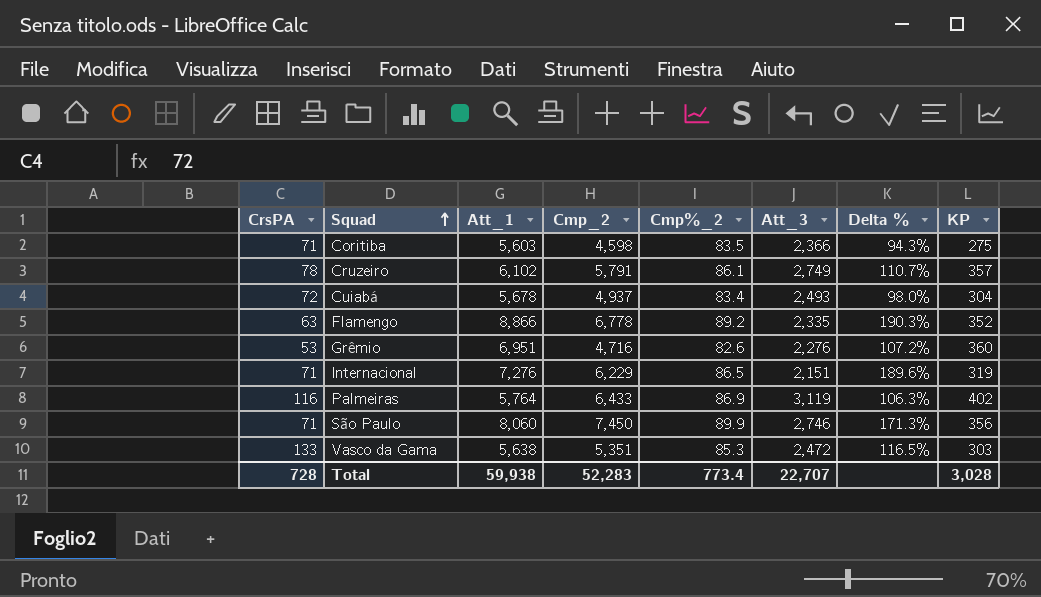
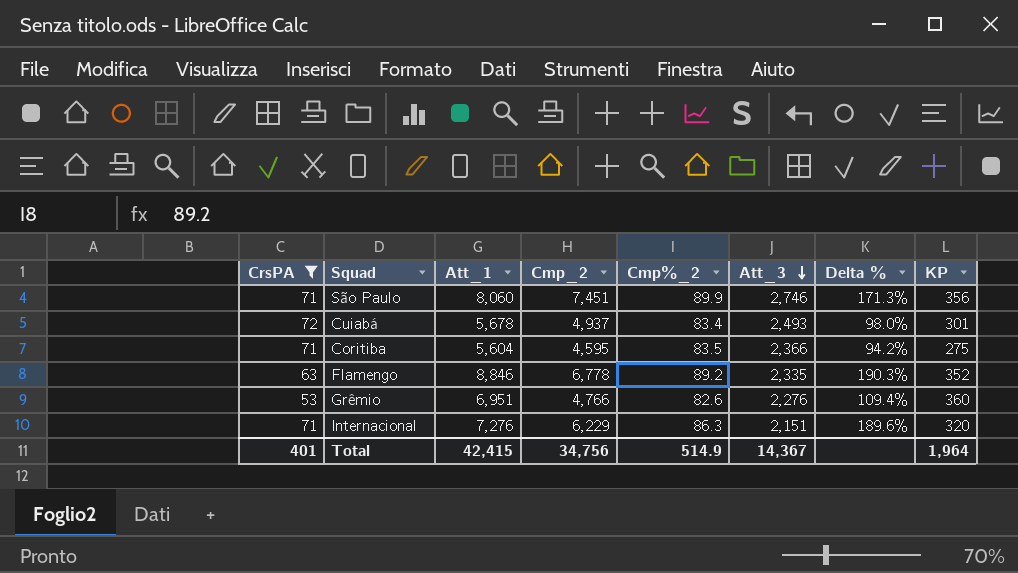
filter: none -> CrsPA <= 72
row order: Squad ascending -> Att_3 descending
São Paulo | Cmp_2: 7,450 -> 7,451
Cuiabá | KP: 304 -> 301
Coritiba | Att_1: 5,603 -> 5,604
Coritiba | Cmp_2: 4,598 -> 4,595
Coritiba | Delta %: 94.3% -> 94.2%
Flamengo | Att_1: 8,866 -> 8,846
Grêmio | Cmp_2: 4,716 -> 4,766
Grêmio | Delta %: 107.2% -> 109.4%
Internacional | Cmp%_2: 86.5 -> 86.3
Internacional | KP: 319 -> 320
Total | CrsPA: 728 -> 401
Total | Att_1: 59,938 -> 42,415
Total | Cmp_2: 52,283 -> 34,756
Total | Cmp%_2: 773.4 -> 514.9
Total | Att_3: 22,707 -> 14,367
Total | KP: 3,028 -> 1,964

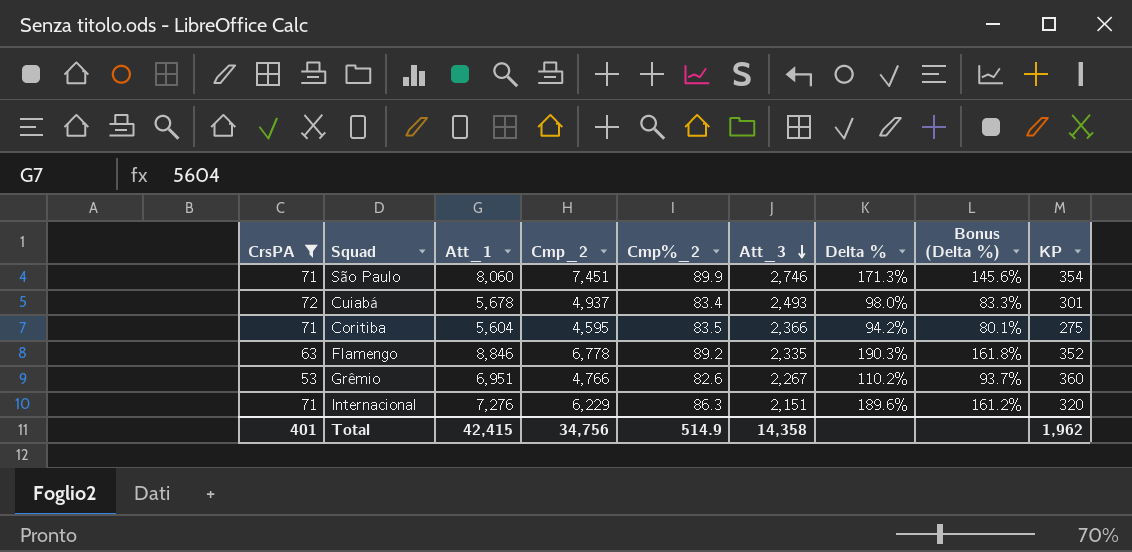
column Bonus (Delta %) | formula: none -> [Delta %] * 0.85
São Paulo | KP: 356 -> 354
Grêmio | Att_3: 2,276 -> 2,267
Grêmio | Delta %: 109.4% -> 110.2%
Total | Att_3: 14,367 -> 14,358
Total | KP: 1,964 -> 1,962

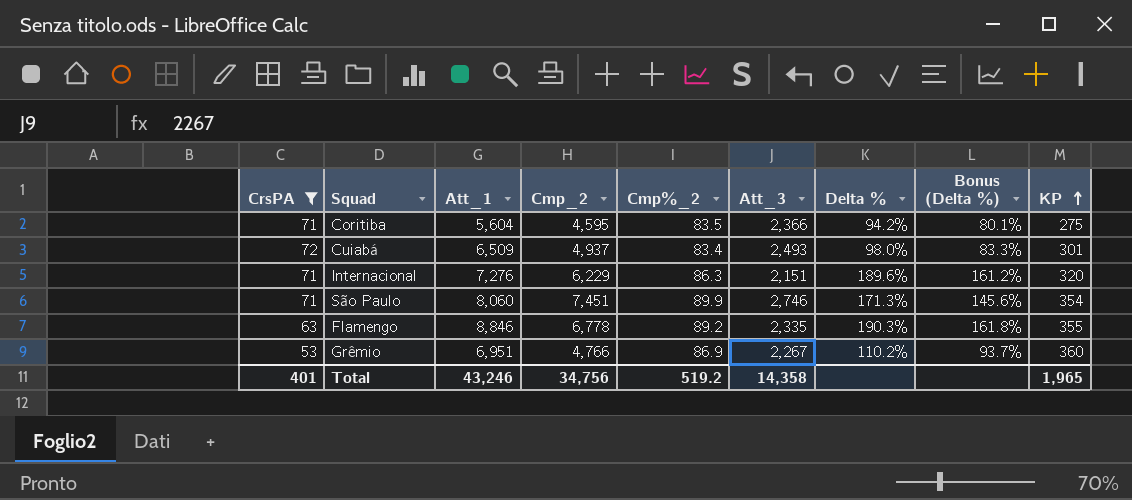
row order: Att_3 descending -> KP ascending
Cuiabá | Att_1: 5,678 -> 6,509
Flamengo | KP: 352 -> 355
Grêmio | Cmp%_2: 82.6 -> 86.9
Total | Att_1: 42,415 -> 43,246
Total | Cmp%_2: 514.9 -> 519.2
Total | KP: 1,962 -> 1,965

